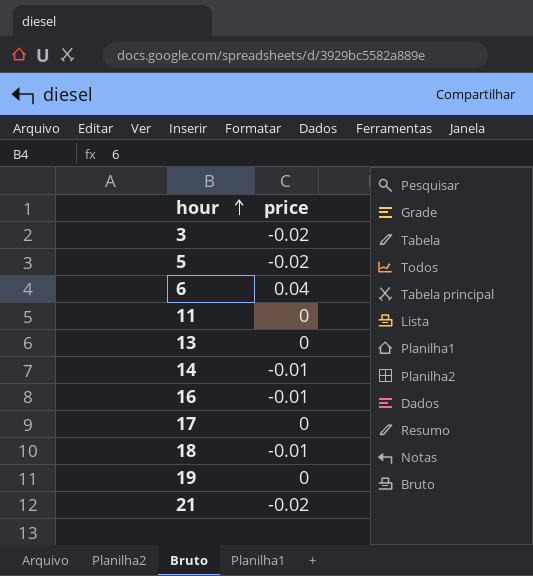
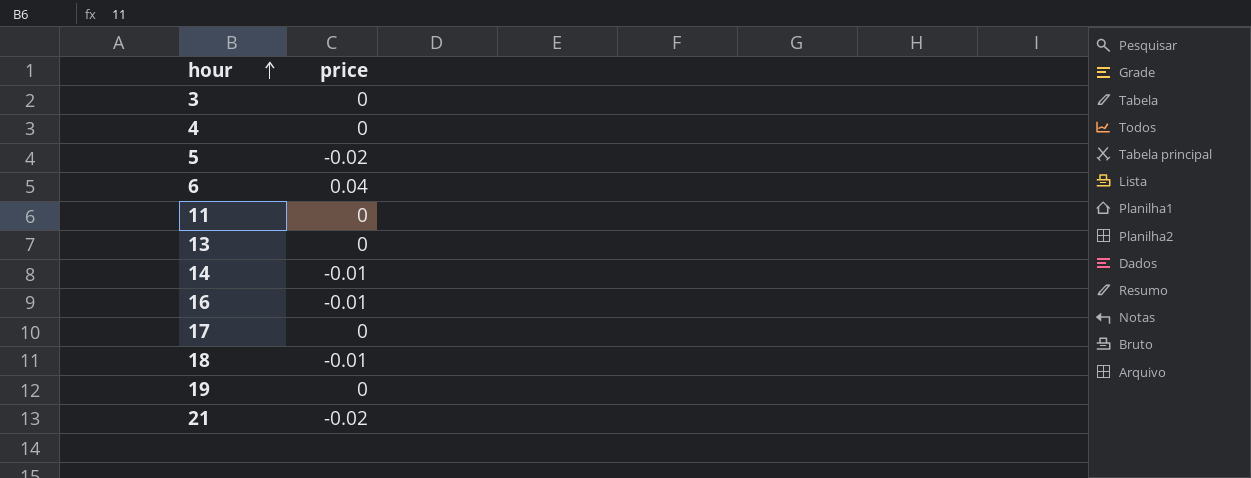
3 | price: -0.02 -> 0
row 4: none -> 0

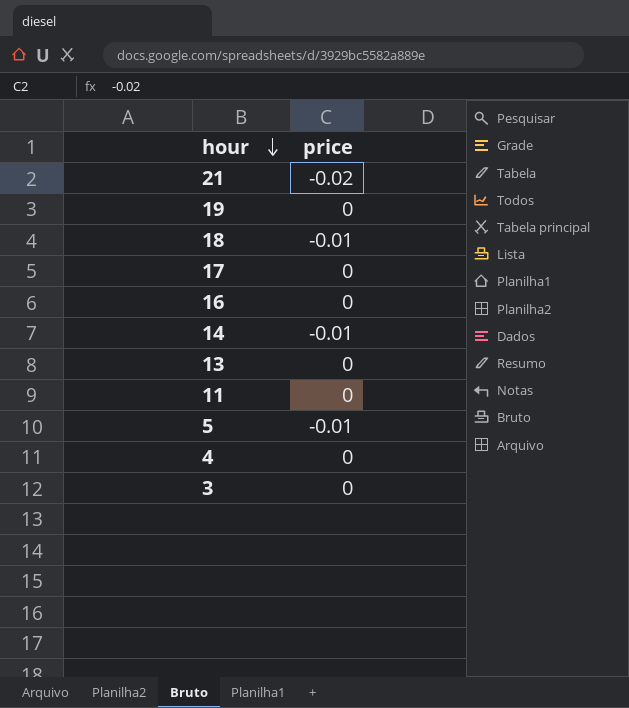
row order: hour ascending -> hour descending
row 6: 0.04 -> none
16 | price: -0.01 -> 0
5 | price: -0.02 -> -0.01

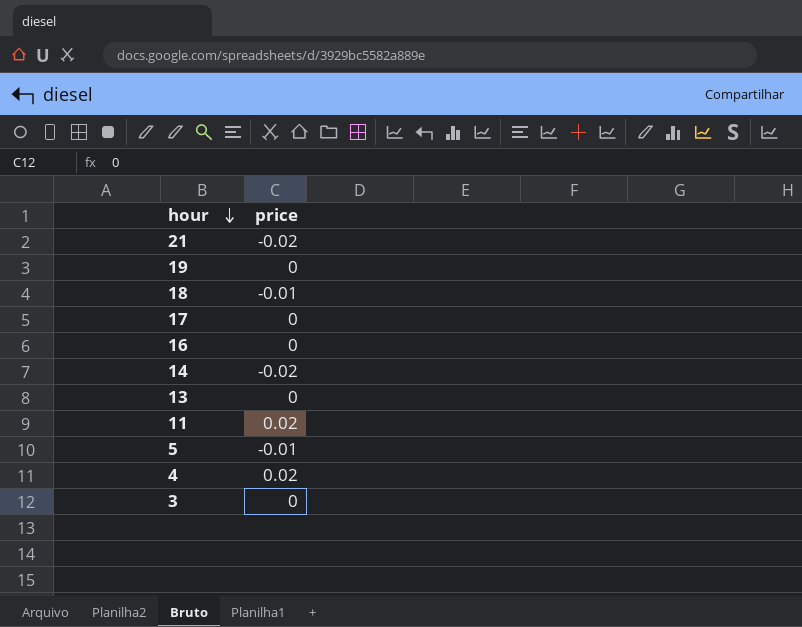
14 | price: -0.01 -> -0.02
11 | price: 0 -> 0.02
4 | price: 0 -> 0.02

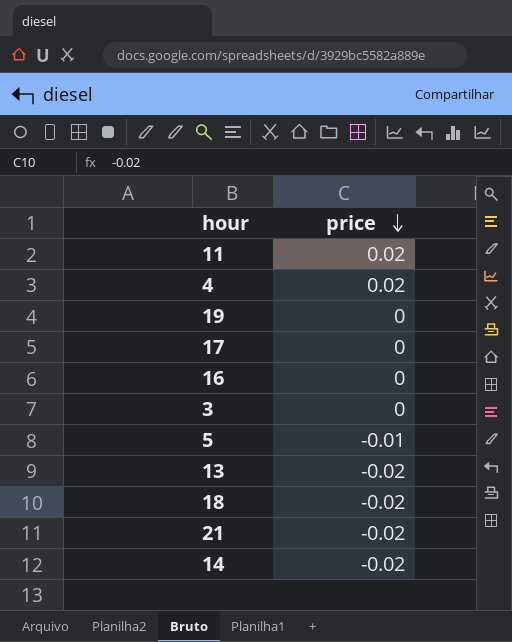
row order: hour descending -> price descending
13 | price: 0 -> -0.02
18 | price: -0.01 -> -0.02

